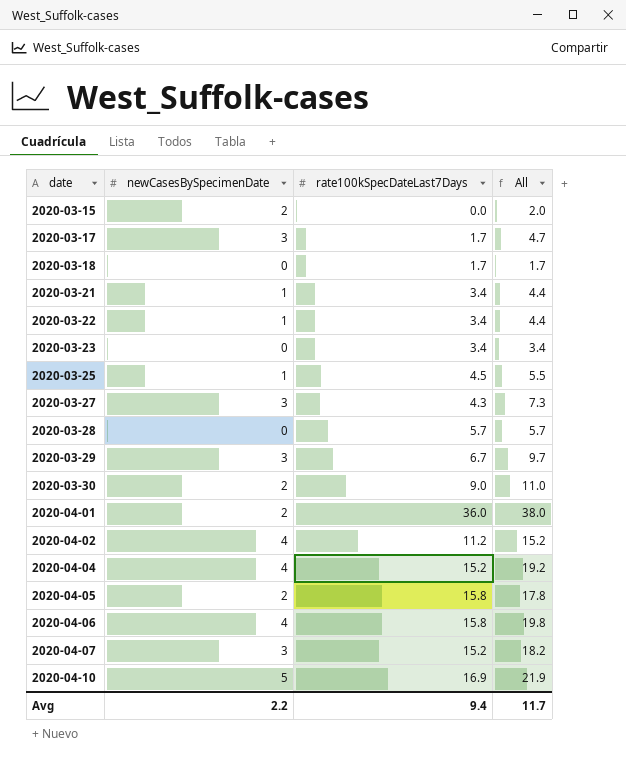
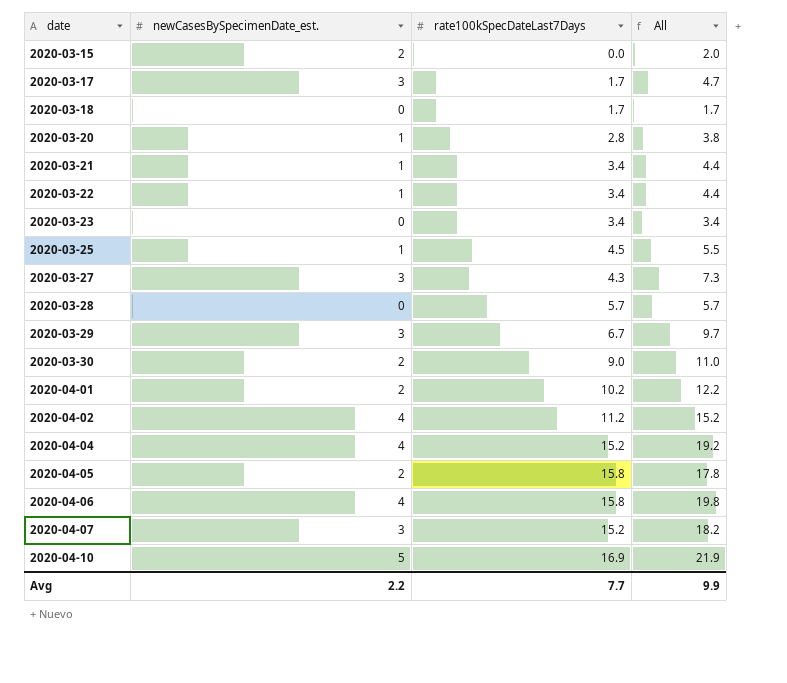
column name: newCasesBySpecimenDate -> newCasesBySpecimenDate_est.
row 2020-03-20: none -> 1 | 2.8 | 3.8
2020-04-01 | rate100kSpecDateLast7Days: 36.0 -> 10.2
2020-04-01 | All: 38.0 -> 12.2
Avg | rate100kSpecDateLast7Days: 9.4 -> 7.7
Avg | All: 11.7 -> 9.9

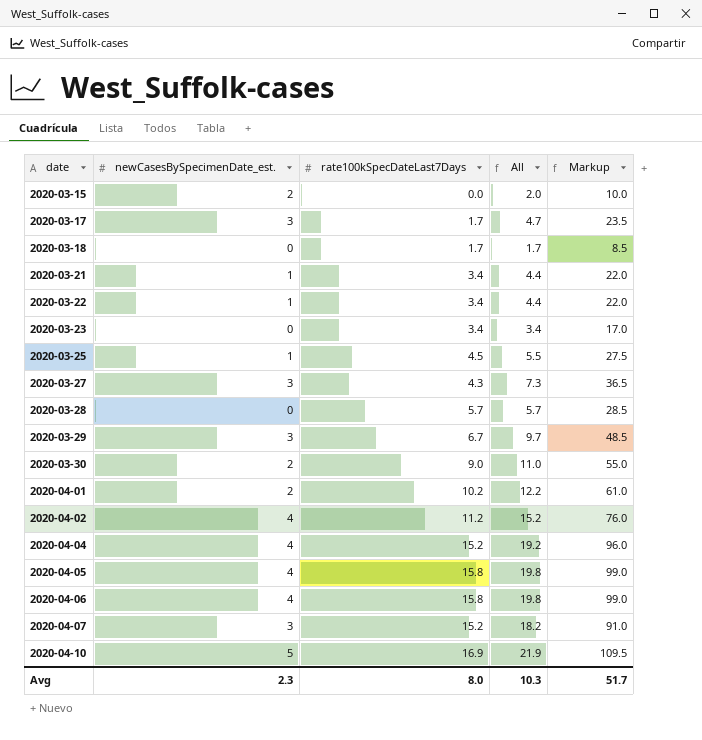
column Markup | formula: none -> [All] * 5
row 2020-03-20: 1 | 2.8 | 3.8 -> none
2020-04-05 | newCasesBySpecimenDate_est.: 2 -> 4
2020-04-05 | All: 17.8 -> 19.8
Avg | newCasesBySpecimenDate_est.: 2.2 -> 2.3
Avg | rate100kSpecDateLast7Days: 7.7 -> 8.0
Avg | All: 9.9 -> 10.3

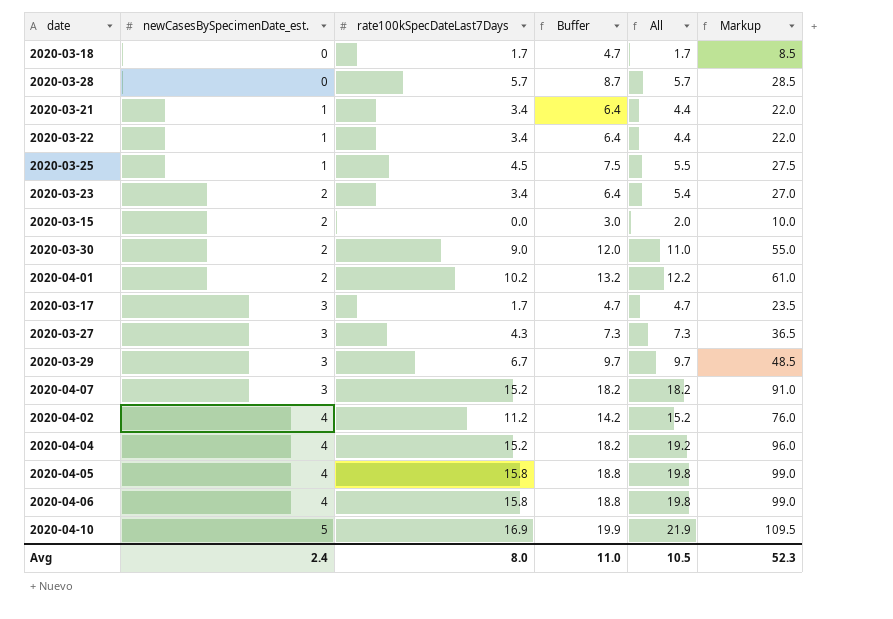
row order: date ascending -> newCasesBySpecimenDate_est. ascending
column Buffer | formula: none -> [rate100kSpecDateLast7Days] + 3
2020-03-23 | newCasesBySpecimenDate_est.: 0 -> 2
2020-03-23 | All: 3.4 -> 5.4
2020-03-23 | Markup: 17.0 -> 27.0
Avg | newCasesBySpecimenDate_est.: 2.3 -> 2.4
Avg | All: 10.3 -> 10.5
Avg | Markup: 51.7 -> 52.3

